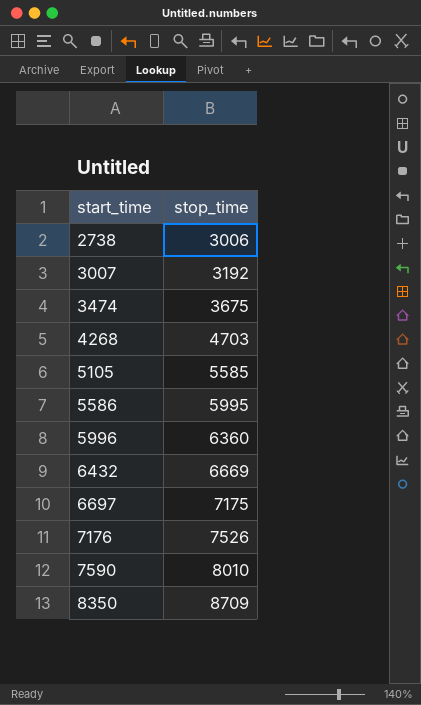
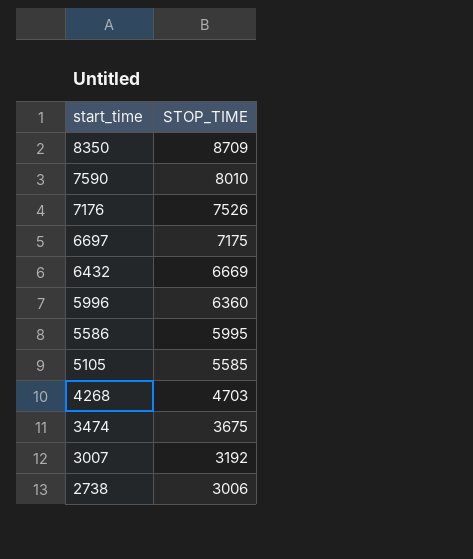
row order: start_time ascending -> start_time descending
column name: stop_time -> STOP_TIME

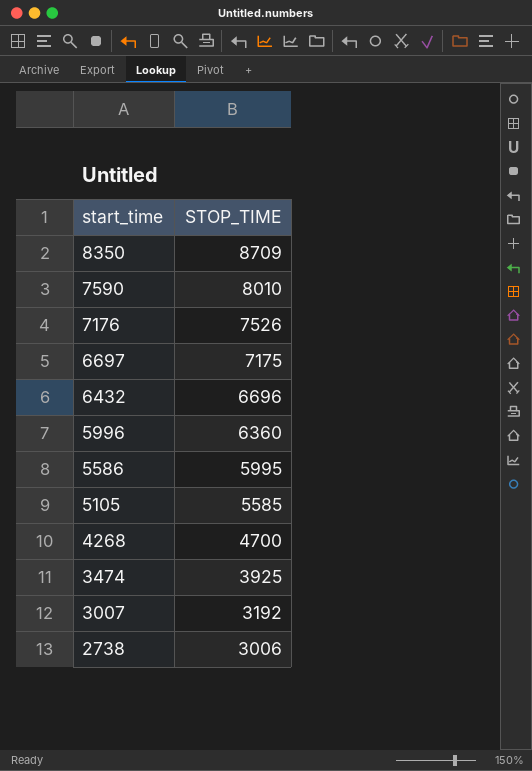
6432 | STOP_TIME: 6669 -> 6696
4268 | STOP_TIME: 4703 -> 4700
3474 | STOP_TIME: 3675 -> 3925

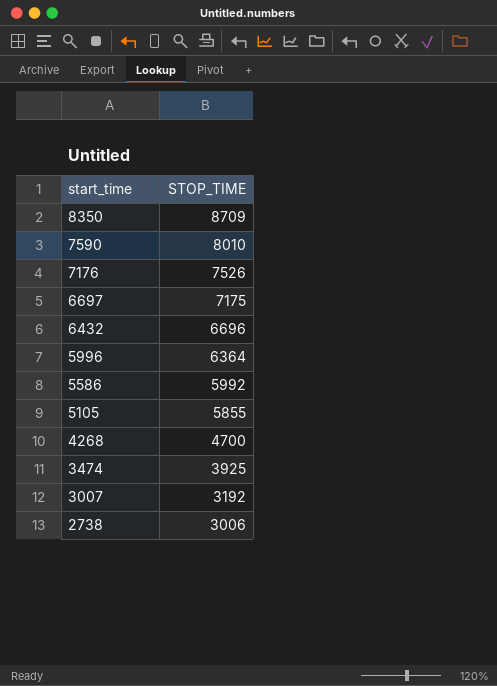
5996 | STOP_TIME: 6360 -> 6364
5586 | STOP_TIME: 5995 -> 5992
5105 | STOP_TIME: 5585 -> 5855

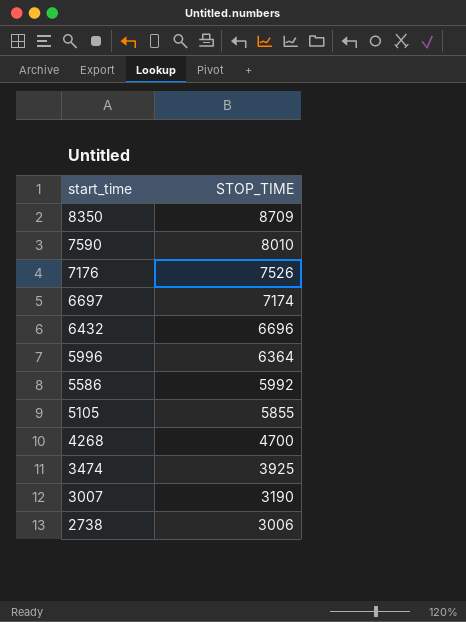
6697 | STOP_TIME: 7175 -> 7174
3007 | STOP_TIME: 3192 -> 3190

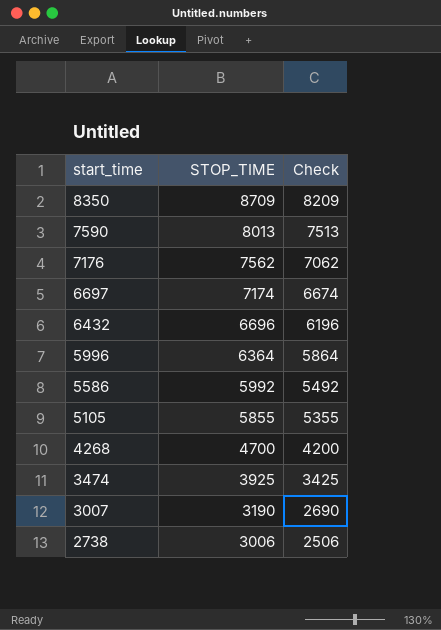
column Check | formula: none -> [STOP_TIME] - 500
7590 | STOP_TIME: 8010 -> 8013
7176 | STOP_TIME: 7526 -> 7562

